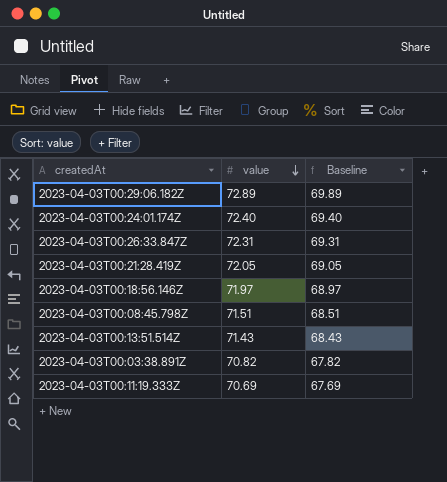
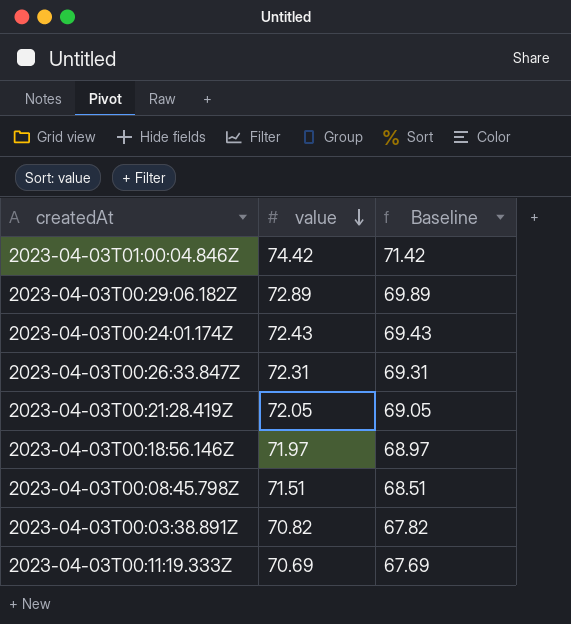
row 2023-04-03T00:13:51.514Z: 71.43 | 68.43 -> none
row 2023-04-03T01:00:04.846Z: none -> 74.42 | 71.42
2023-04-03T00:24:01.174Z | value: 72.40 -> 72.43
2023-04-03T00:24:01.174Z | Baseline: 69.40 -> 69.43

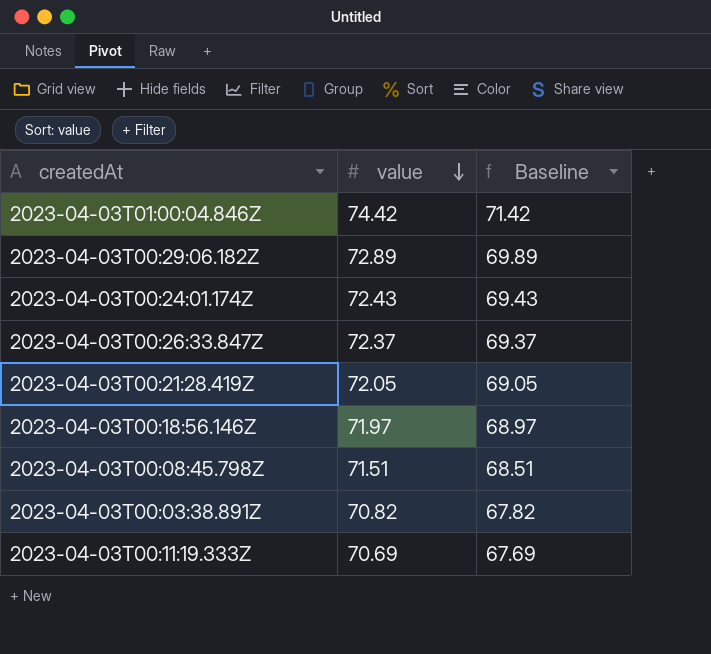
2023-04-03T00:26:33.847Z | value: 72.31 -> 72.37
2023-04-03T00:26:33.847Z | Baseline: 69.31 -> 69.37

